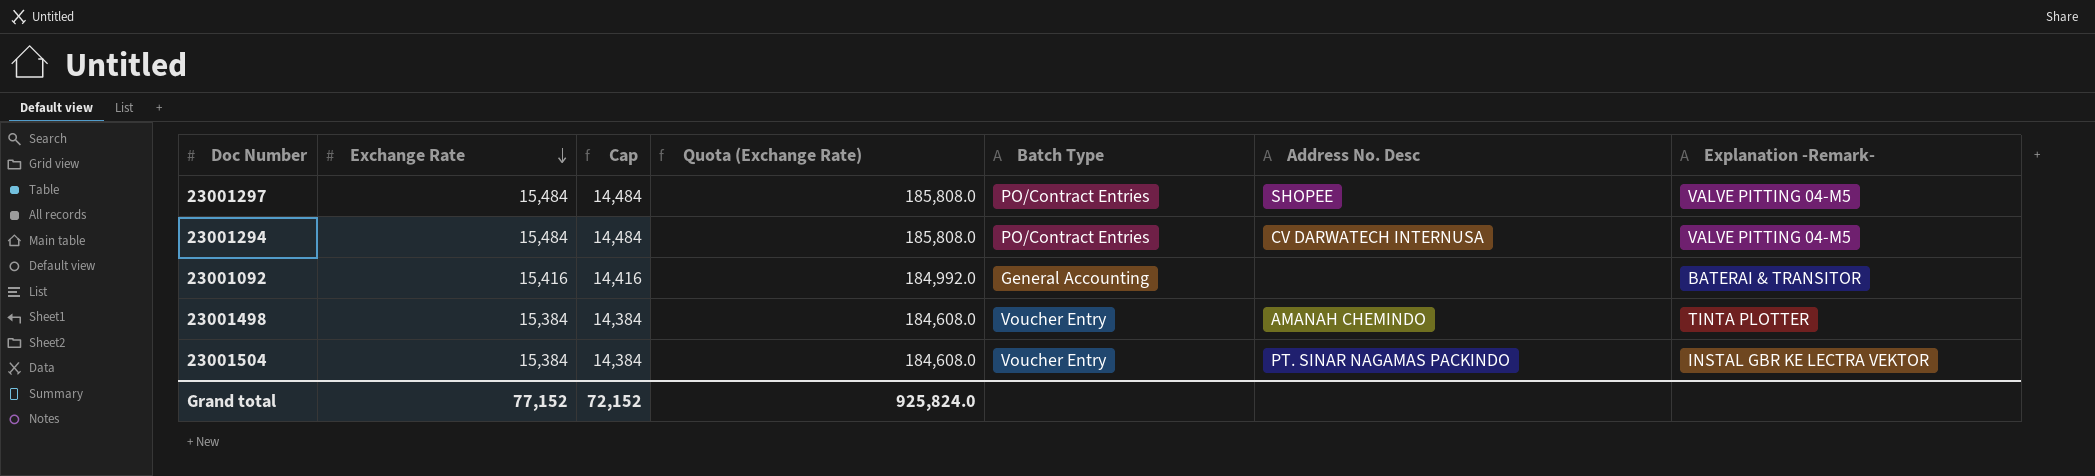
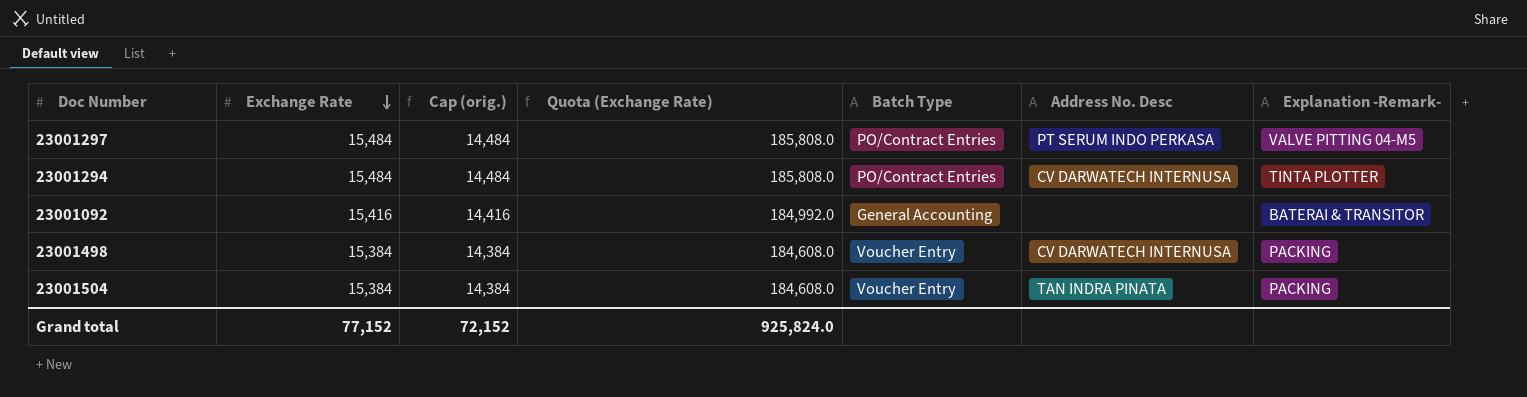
column name: Cap -> Cap (orig.)
23001297 | Address No. Desc: SHOPEE -> PT SERUM INDO PERKASA
23001294 | Explanation -Remark-: VALVE PITTING 04-M5 -> TINTA PLOTTER
23001498 | Address No. Desc: AMANAH CHEMINDO -> CV DARWATECH INTERNUSA
23001498 | Explanation -Remark-: TINTA PLOTTER -> PACKING
23001504 | Address No. Desc: PT. SINAR NAGAMAS PACKINDO -> TAN INDRA PINATA
23001504 | Explanation -Remark-: INSTAL GBR KE LECTRA VEKTOR -> PACKING

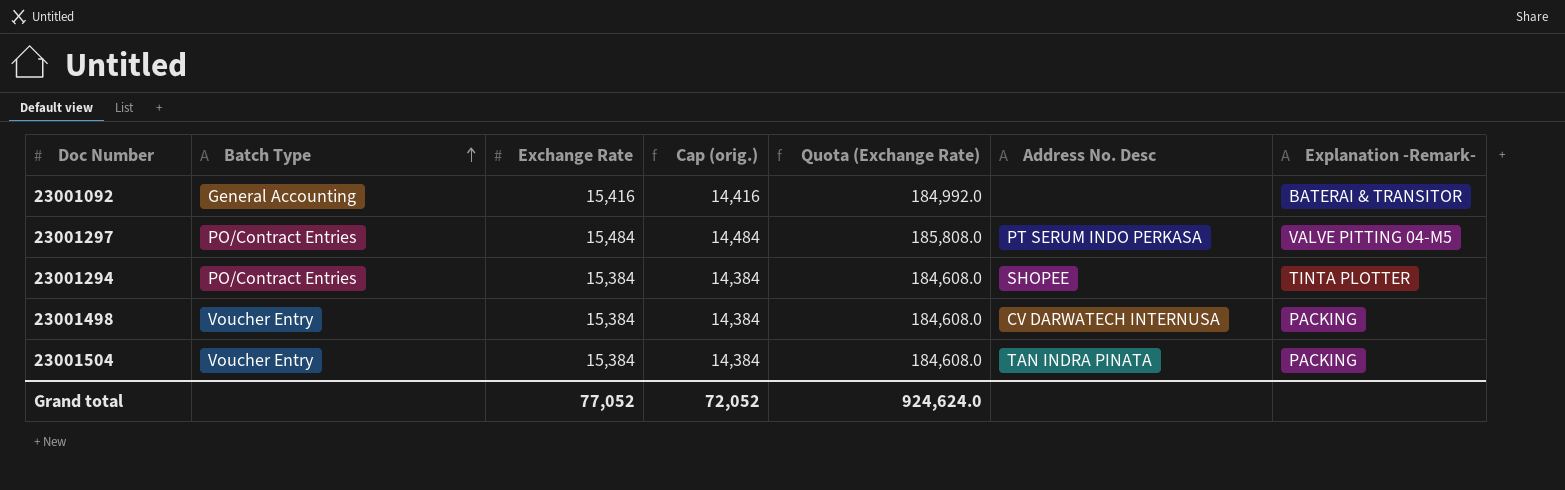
row order: Exchange Rate descending -> Batch Type ascending
column Batch Type | position: 5 -> 2
23001294 | Exchange Rate: 15,484 -> 15,384
23001294 | Cap (orig.): 14,484 -> 14,384
23001294 | Quota (Exchange Rate): 185,808.0 -> 184,608.0
23001294 | Address No. Desc: CV DARWATECH INTERNUSA -> SHOPEE
Grand total | Exchange Rate: 77,152 -> 77,052
Grand total | Cap (orig.): 72,152 -> 72,052
Grand total | Quota (Exchange Rate): 925,824.0 -> 924,624.0

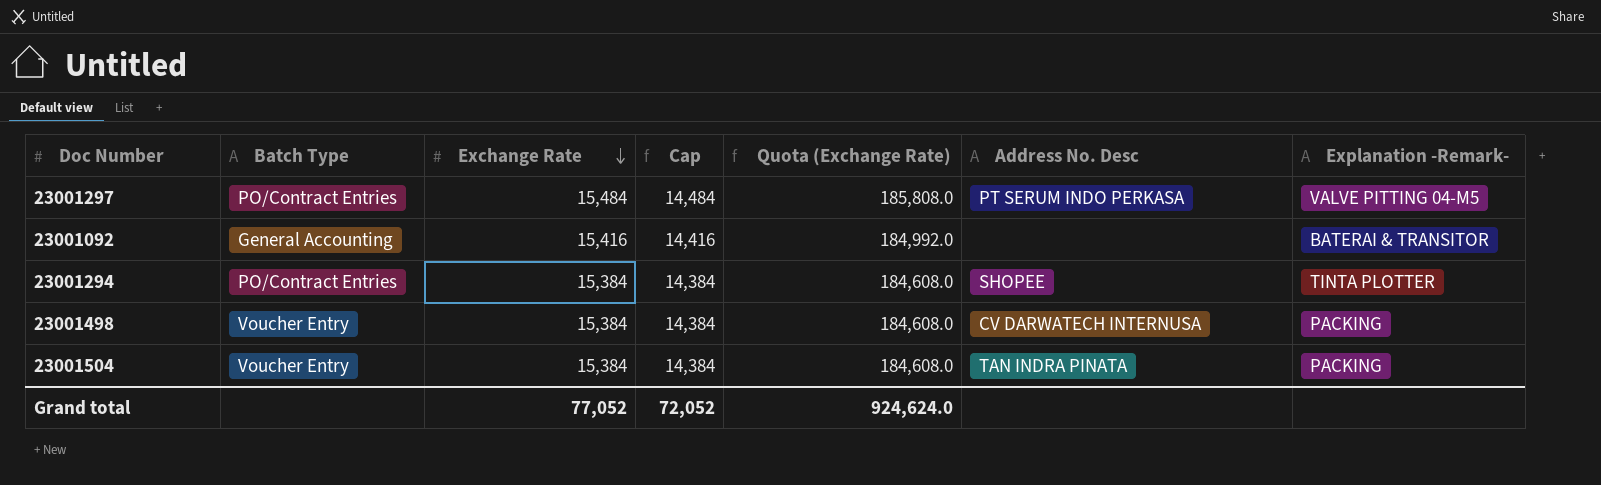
row order: Batch Type ascending -> Exchange Rate descending
column name: Cap (orig.) -> Cap

